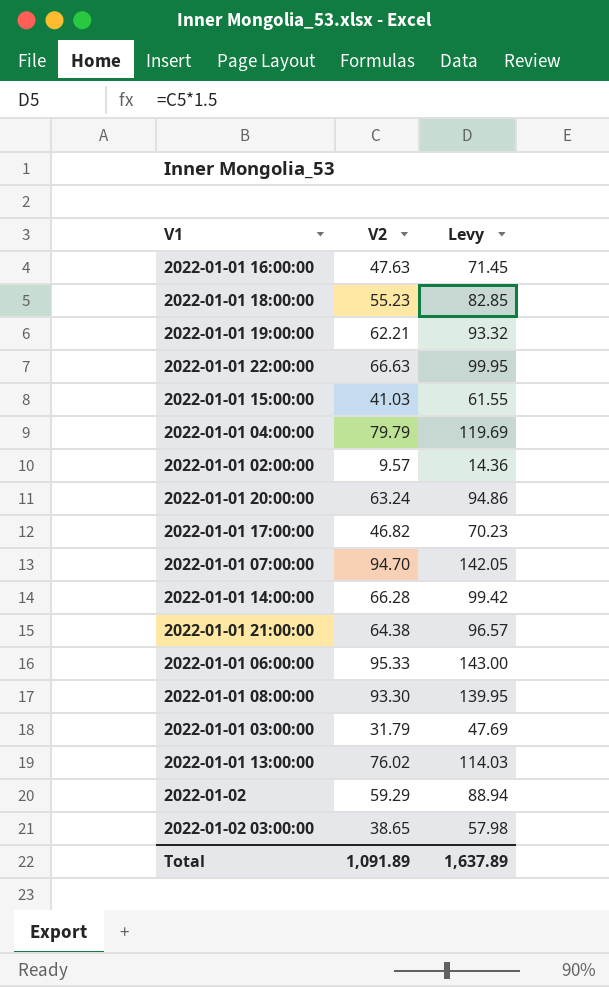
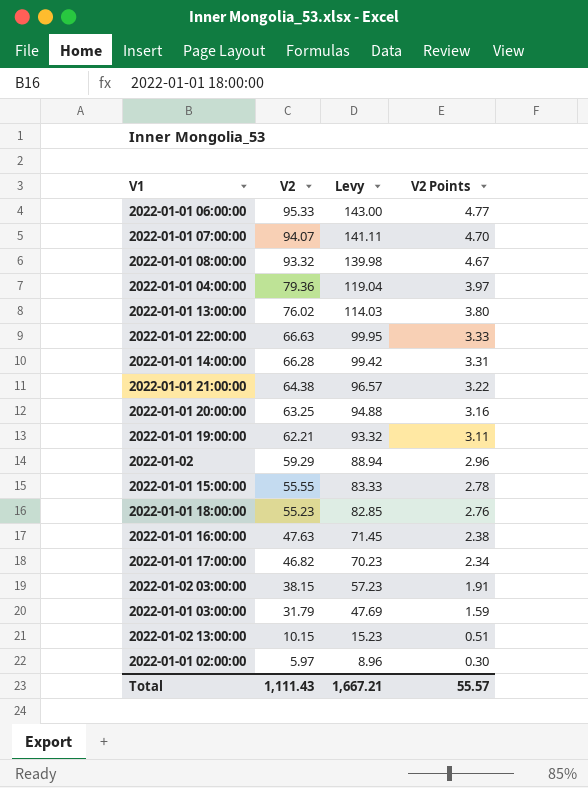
row order: none -> V2 descending
column V2 Points | formula: none -> [V2] * 0.05
2022-01-01 07:00:00 | V2: 94.70 -> 94.07
2022-01-01 07:00:00 | Levy: 142.05 -> 141.11
2022-01-01 08:00:00 | V2: 93.30 -> 93.32
2022-01-01 08:00:00 | Levy: 139.95 -> 139.98
2022-01-01 04:00:00 | V2: 79.79 -> 79.36
2022-01-01 04:00:00 | Levy: 119.69 -> 119.04
2022-01-01 20:00:00 | V2: 63.24 -> 63.25
2022-01-01 20:00:00 | Levy: 94.86 -> 94.88
2022-01-01 15:00:00 | V2: 41.03 -> 55.55
2022-01-01 15:00:00 | Levy: 61.55 -> 83.33
2022-01-02 03:00:00 | V2: 38.65 -> 38.15
2022-01-02 03:00:00 | Levy: 57.98 -> 57.23
row 2022-01-02 13:00:00: none -> 10.15 | 15.23 | 0.51
2022-01-01 02:00:00 | V2: 9.57 -> 5.97
2022-01-01 02:00:00 | Levy: 14.36 -> 8.96
Total | V2: 1,091.89 -> 1,111.43
Total | Levy: 1,637.89 -> 1,667.21

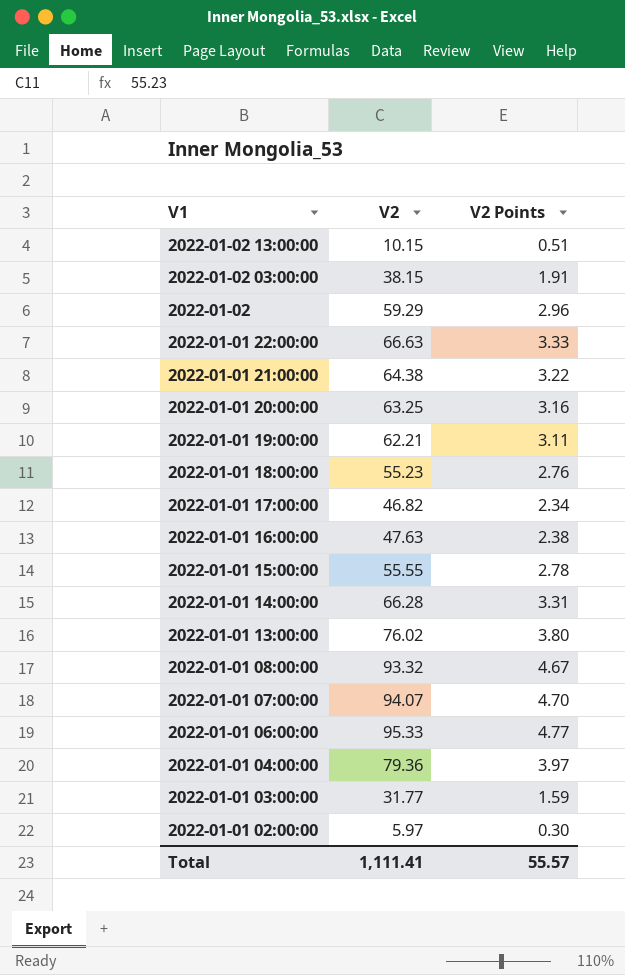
row order: V2 descending -> V1 descending
column Levy | formula: [V2] * 1.5 -> none
2022-01-01 03:00:00 | V2: 31.79 -> 31.77
Total | V2: 1,111.43 -> 1,111.41

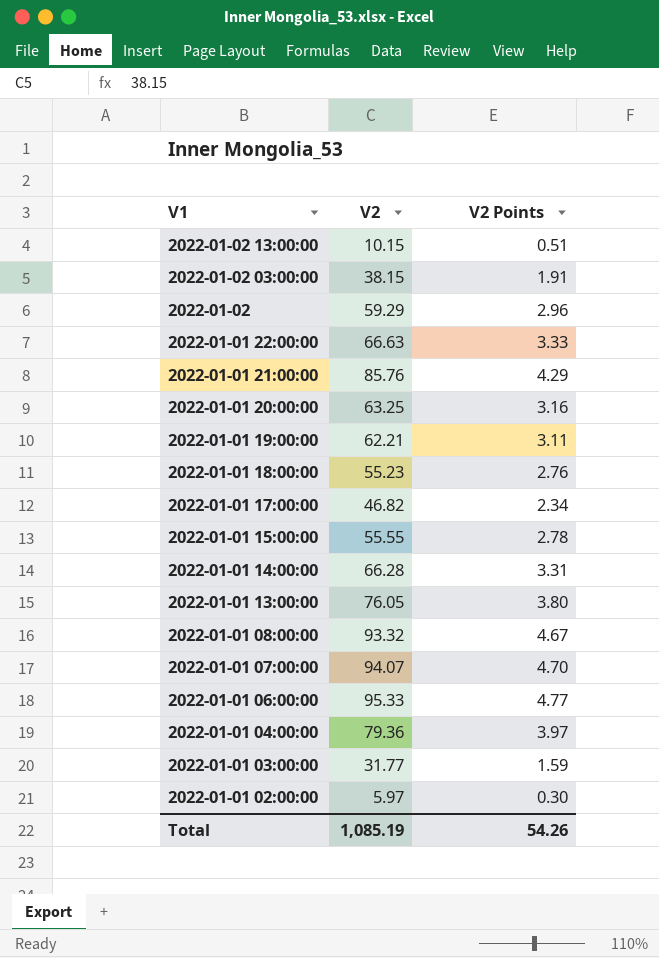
row 2022-01-01 16:00:00: 47.63 | 2.38 -> none
2022-01-01 21:00:00 | V2: 64.38 -> 85.76
2022-01-01 21:00:00 | V2 Points: 3.22 -> 4.29
2022-01-01 13:00:00 | V2: 76.02 -> 76.05
Total | V2: 1,111.41 -> 1,085.19
Total | V2 Points: 55.57 -> 54.26

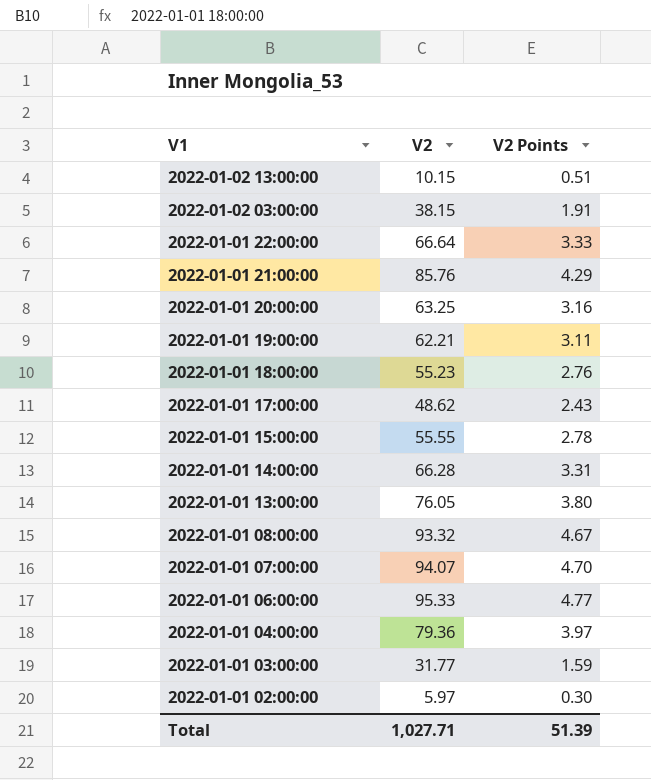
row 2022-01-02: 59.29 | 2.96 -> none
2022-01-01 22:00:00 | V2: 66.63 -> 66.64
2022-01-01 17:00:00 | V2: 46.82 -> 48.62
2022-01-01 17:00:00 | V2 Points: 2.34 -> 2.43
Total | V2: 1,085.19 -> 1,027.71
Total | V2 Points: 54.26 -> 51.39

